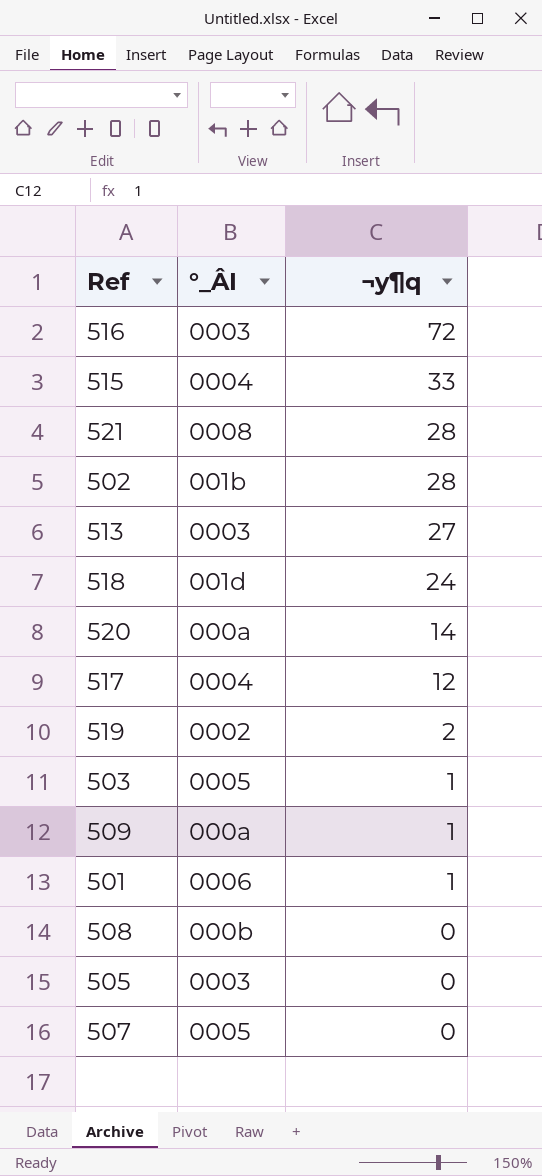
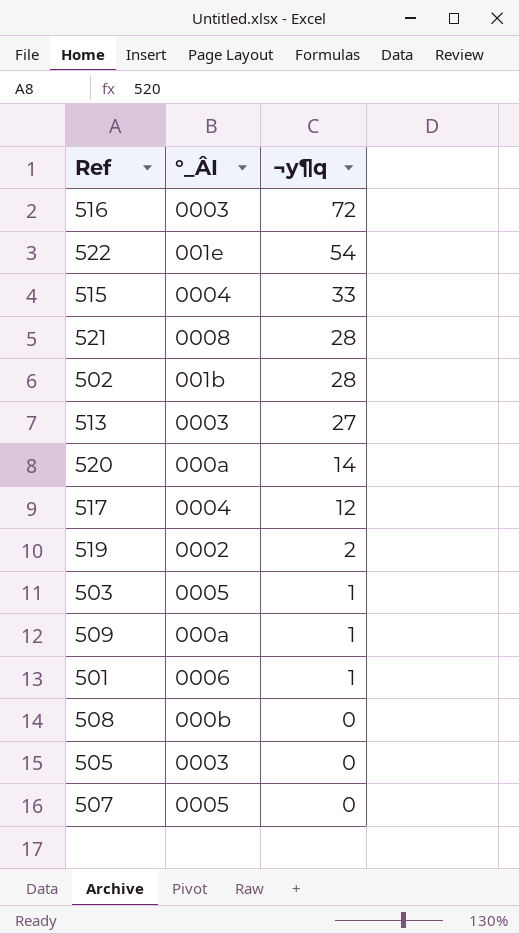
row 518: 001d | 24 -> none
row 522: none -> 001e | 54

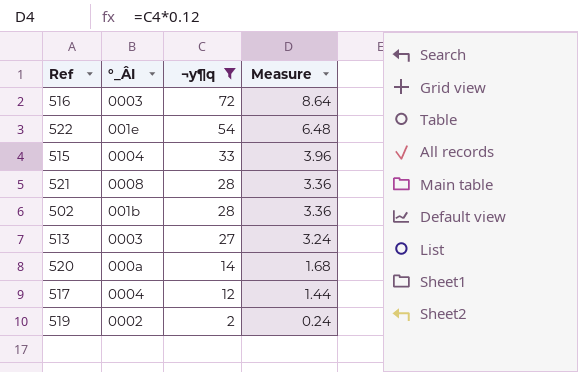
filter: none -> ¬y¶q >= 2
column Measure | formula: none -> [¬y¶q] * 0.12

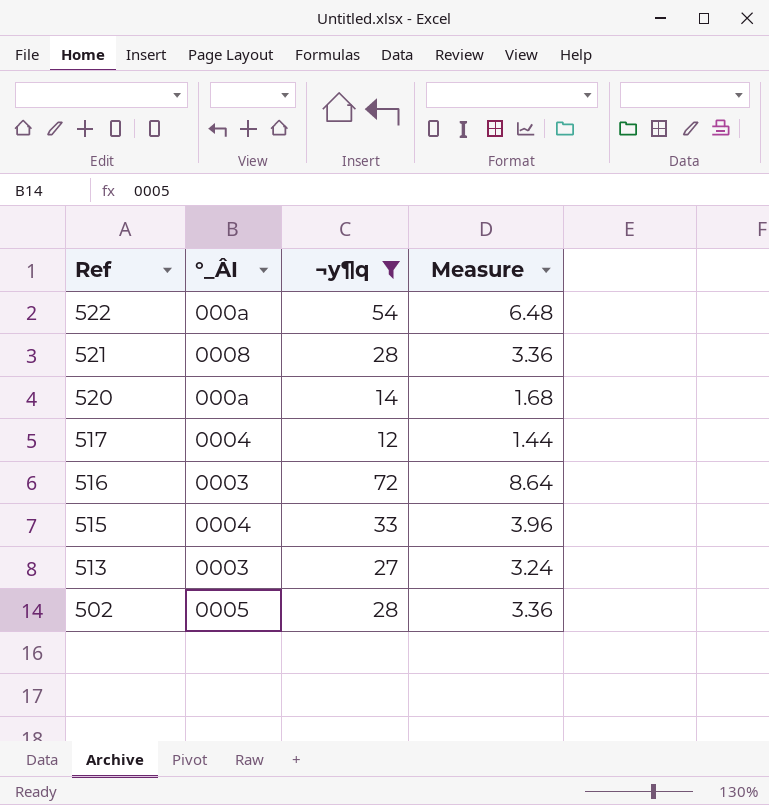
row order: ¬y¶q descending -> Ref descending
row 519: 0002 | 2 | 0.24 -> none
522 | °_ÂI: 001e -> 000a
502 | °_ÂI: 001b -> 0005

